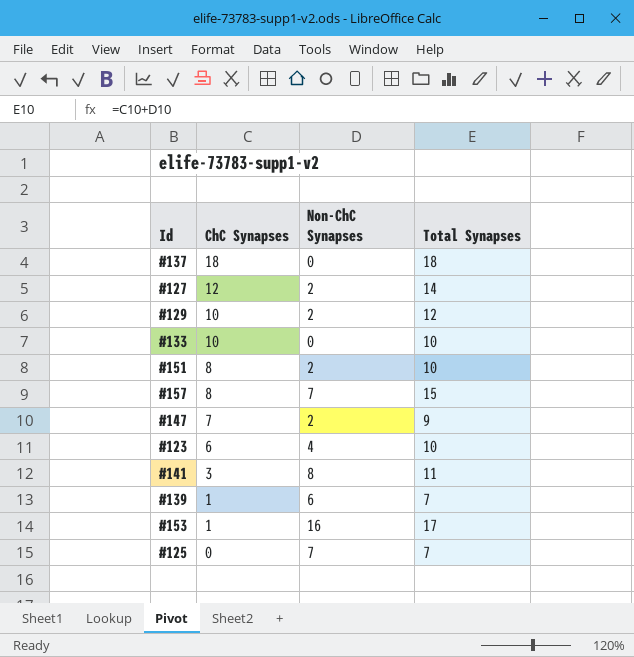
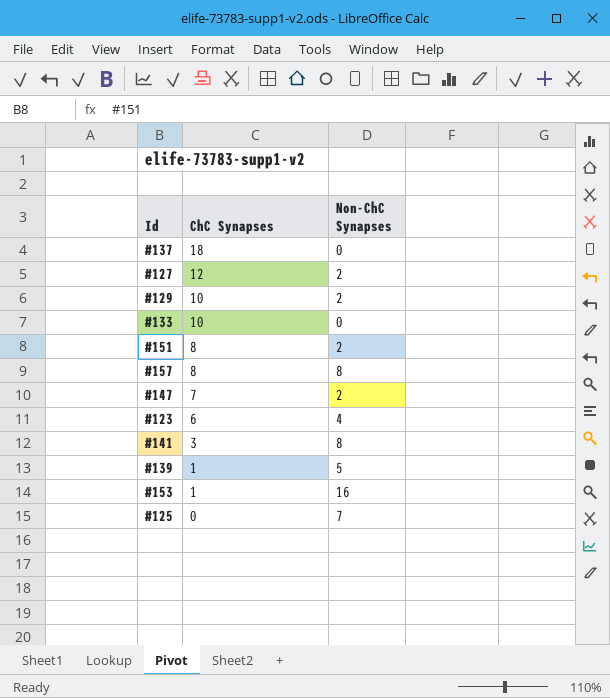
column Total Synapses | formula: [ChC Synapses] + [Non-ChC Synapses] -> none
#157 | Non-ChC Synapses: 7 -> 8
#139 | Non-ChC Synapses: 6 -> 5

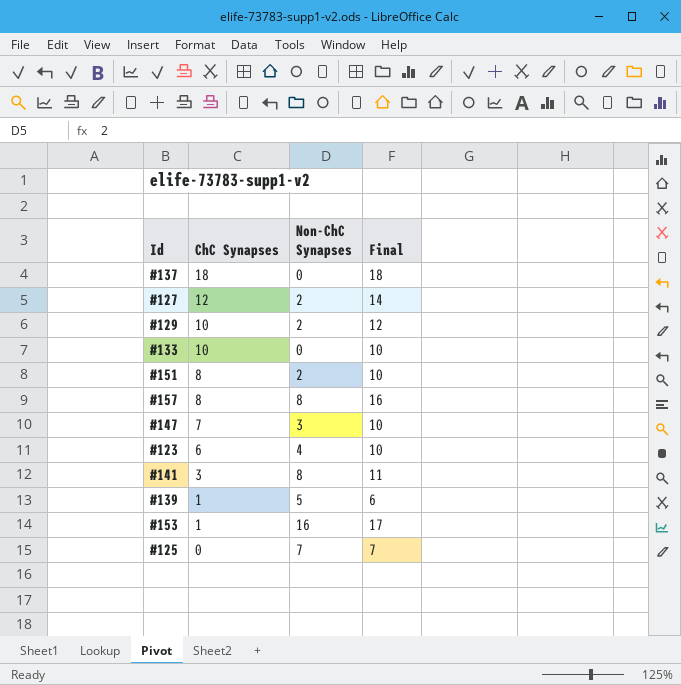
column Final | formula: none -> [ChC Synapses] + [Non-ChC Synapses]
#147 | Non-ChC Synapses: 2 -> 3

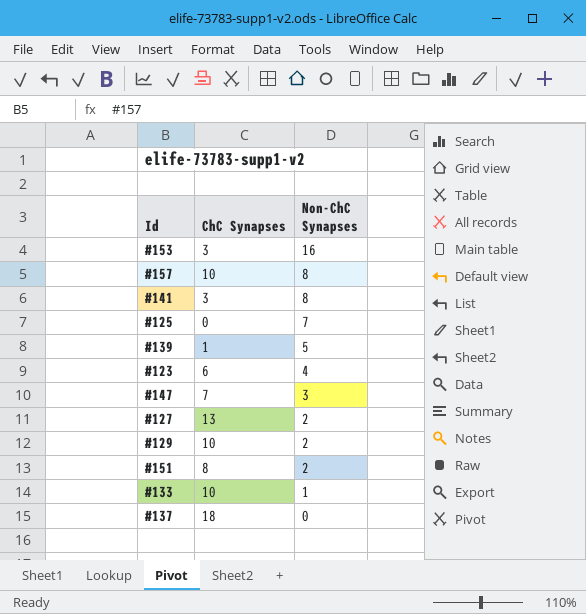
row order: ChC Synapses descending -> Non-ChC Synapses descending
column Final | formula: [ChC Synapses] + [Non-ChC Synapses] -> none
#153 | ChC Synapses: 1 -> 3
#157 | ChC Synapses: 8 -> 10
#127 | ChC Synapses: 12 -> 13
#133 | Non-ChC Synapses: 0 -> 1

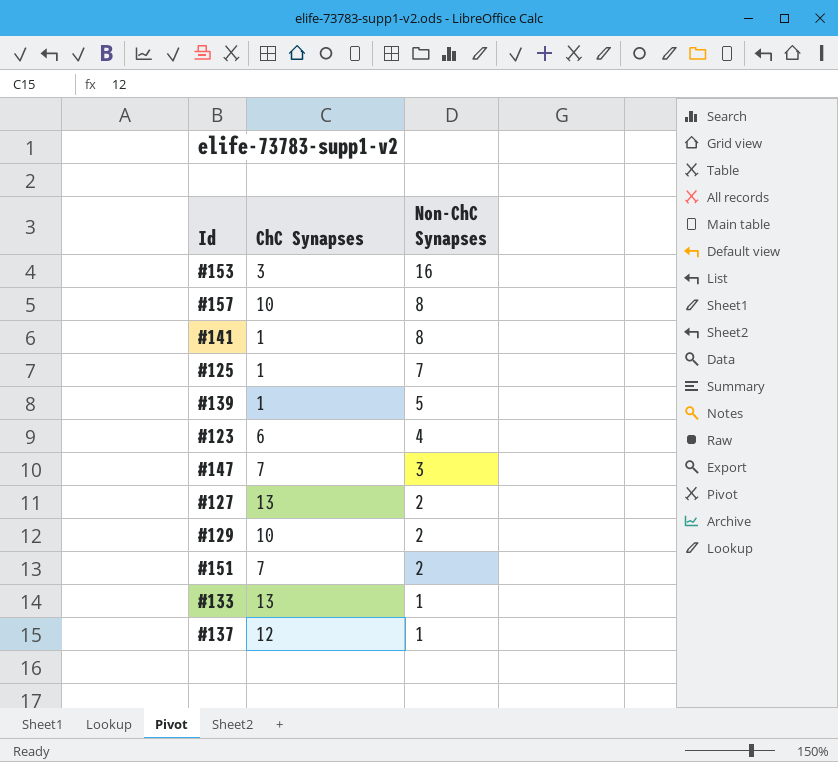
#141 | ChC Synapses: 3 -> 1
#125 | ChC Synapses: 0 -> 1
#151 | ChC Synapses: 8 -> 7
#133 | ChC Synapses: 10 -> 13
#137 | ChC Synapses: 18 -> 12
#137 | Non-ChC Synapses: 0 -> 1

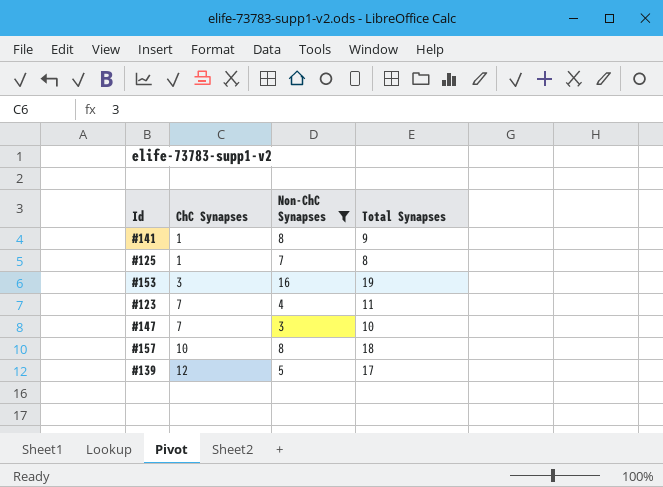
filter: none -> Non-ChC Synapses >= 3
row order: Non-ChC Synapses descending -> ChC Synapses ascending
column Total Synapses | formula: none -> [ChC Synapses] + [Non-ChC Synapses]
#123 | ChC Synapses: 6 -> 7
#139 | ChC Synapses: 1 -> 12

